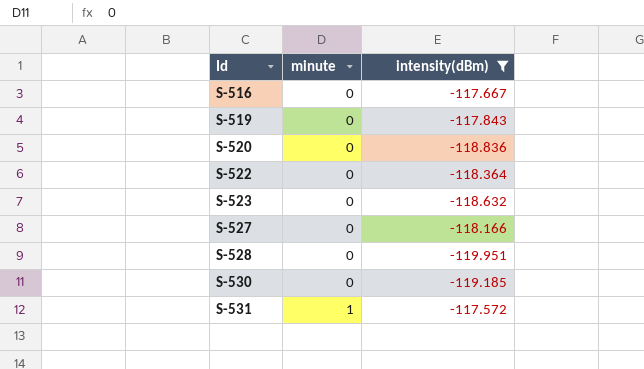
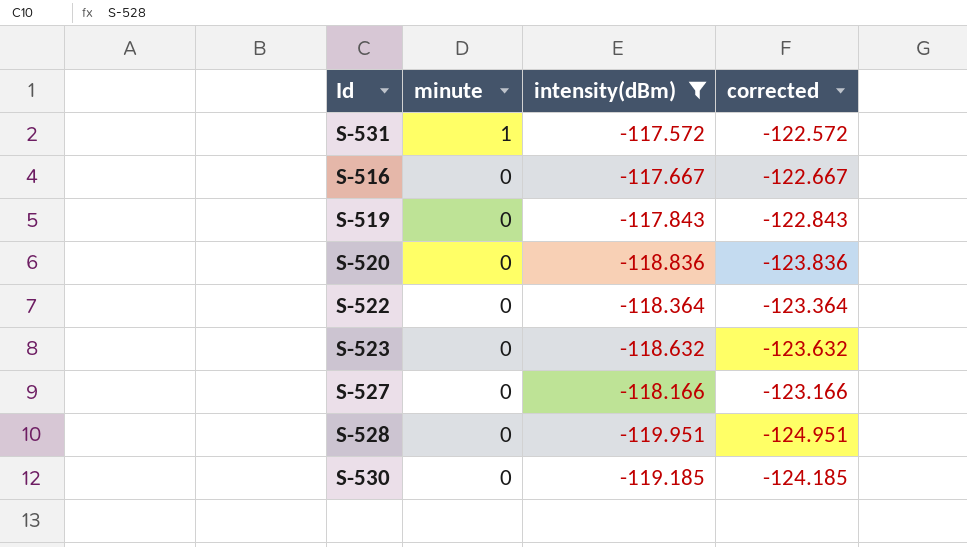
row order: Id ascending -> minute descending
column corrected | formula: none -> [intensity(dBm)] - 5

